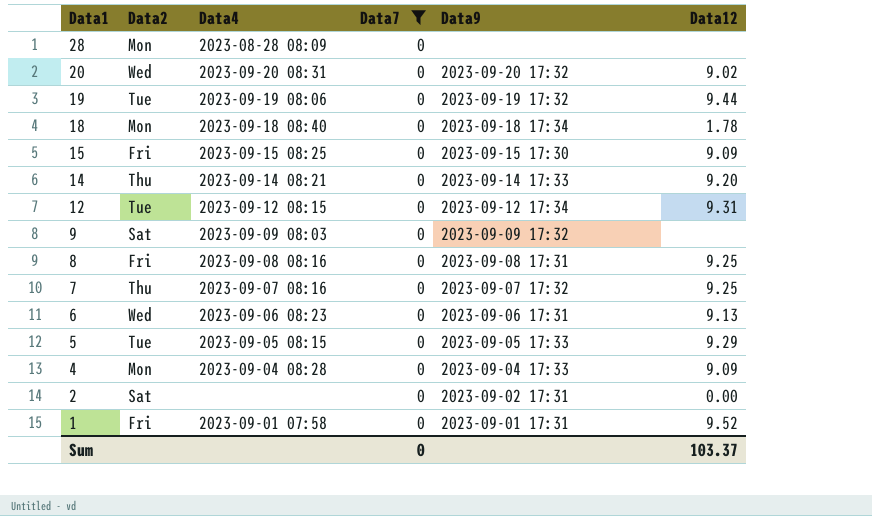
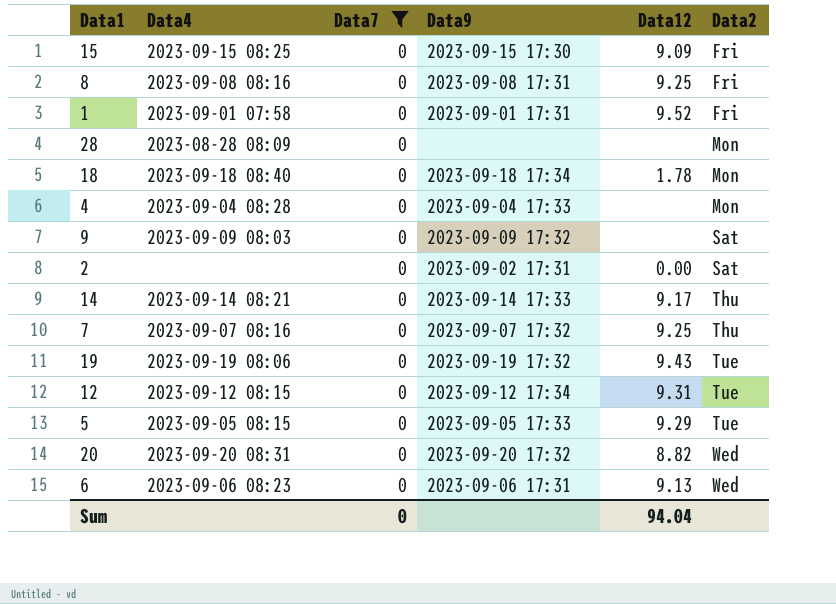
row order: Data1 descending -> Data2 ascending
column Data2 | position: 2 -> 6
4 | Data12: 9.09 -> none
14 | Data12: 9.20 -> 9.17
19 | Data12: 9.44 -> 9.43
20 | Data12: 9.02 -> 8.82
Sum | Data12: 103.37 -> 94.04

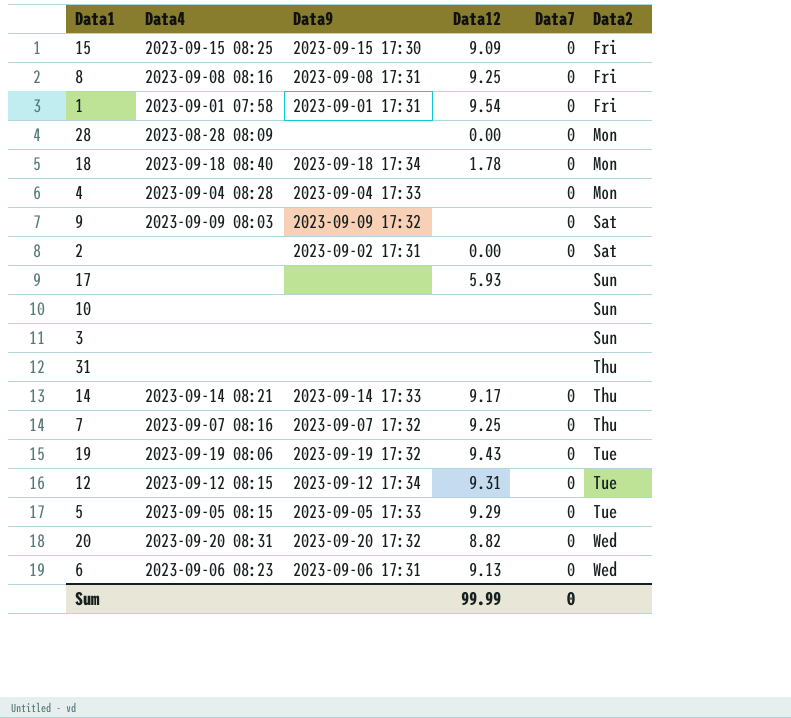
filter: Data7 = 0 -> none
column Data7 | position: 3 -> 5
1 | Data12: 9.52 -> 9.54
28 | Data12: none -> 0.00
Sum | Data12: 94.04 -> 99.99

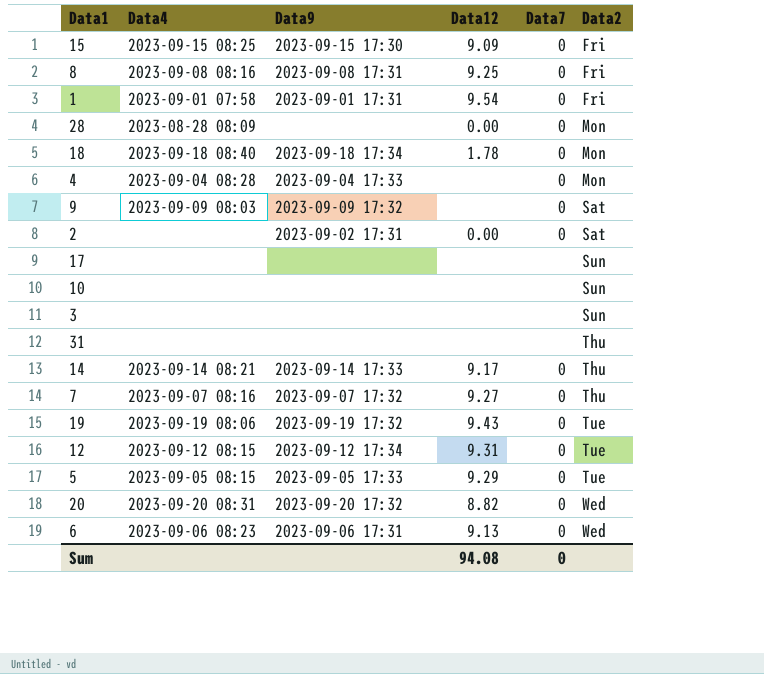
17 | Data12: 5.93 -> none
7 | Data12: 9.25 -> 9.27
Sum | Data12: 99.99 -> 94.08

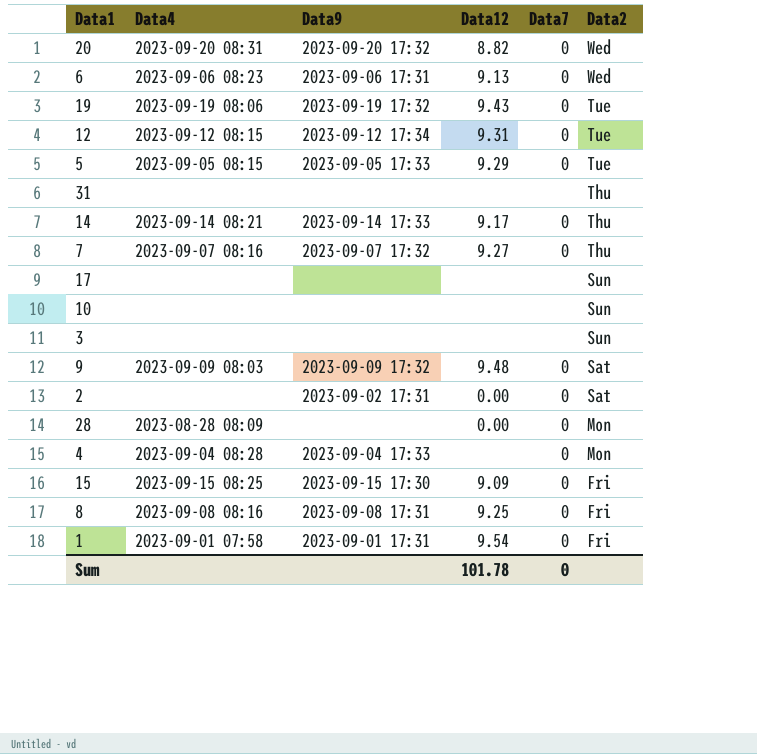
row order: Data2 ascending -> Data2 descending
row 18: 2023-09-18 08:40 | 2023-09-18 17:34 | 1.78 | 0 | Mon -> none
9 | Data12: none -> 9.48
Sum | Data12: 94.08 -> 101.78

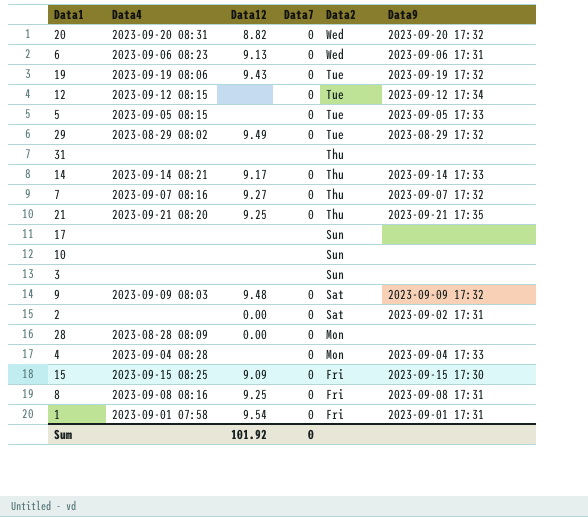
column Data9 | position: 3 -> 6
12 | Data12: 9.31 -> none
5 | Data12: 9.29 -> none
row 29: none -> 2023-08-29 08:02 | 9.49 | 0 | Tue | 2023-08-29 17:32
row 21: none -> 2023-09-21 08:20 | 9.25 | 0 | Thu | 2023-09-21 17:35
Sum | Data12: 101.78 -> 101.92

